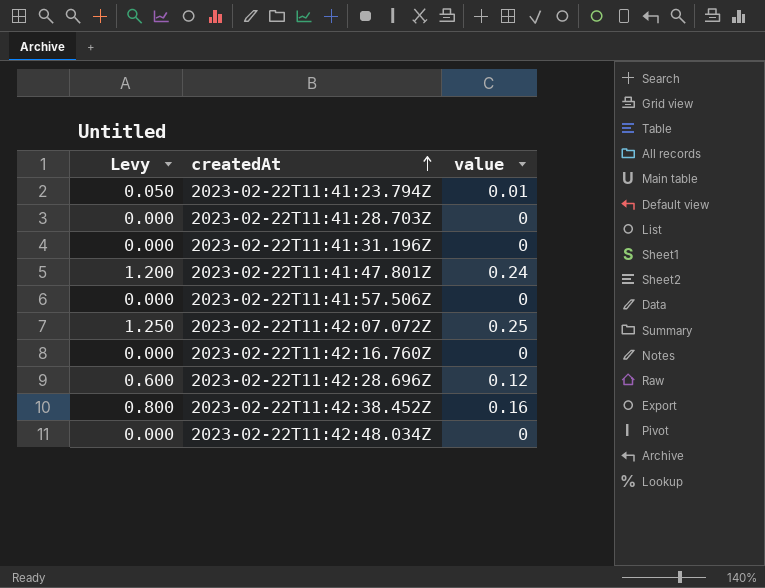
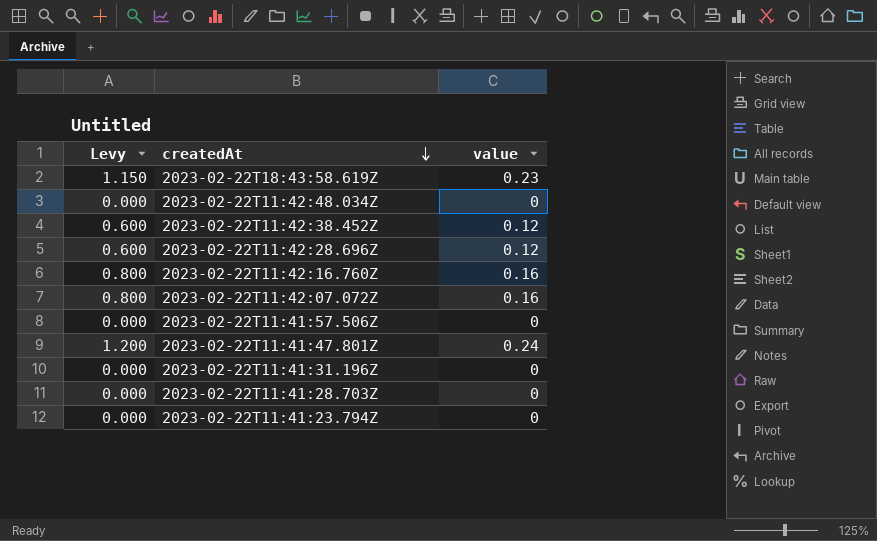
row order: createdAt ascending -> createdAt descending
row 2023-02-22T18:43:58.619Z: none -> 1.150 | 0.23
2023-02-22T11:42:38.452Z | Levy: 0.800 -> 0.600
2023-02-22T11:42:38.452Z | value: 0.16 -> 0.12
2023-02-22T11:42:16.760Z | Levy: 0.000 -> 0.800
2023-02-22T11:42:16.760Z | value: 0 -> 0.16
2023-02-22T11:42:07.072Z | Levy: 1.250 -> 0.800
2023-02-22T11:42:07.072Z | value: 0.25 -> 0.16
2023-02-22T11:41:23.794Z | Levy: 0.050 -> 0.000
2023-02-22T11:41:23.794Z | value: 0.01 -> 0

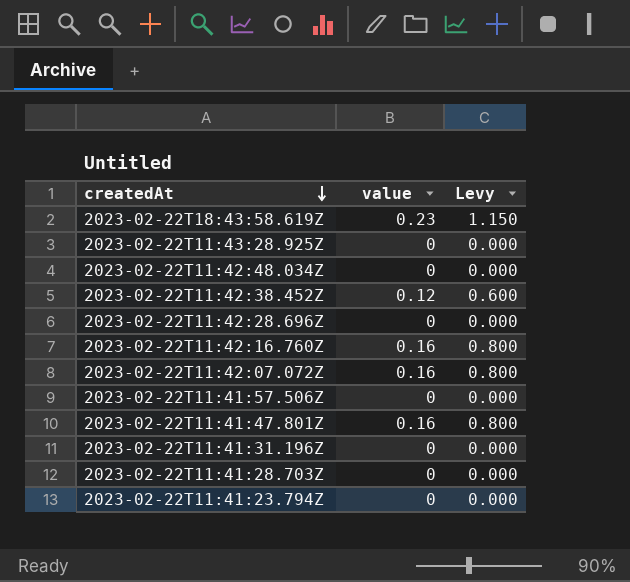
column Levy | position: 1 -> 3
row 2023-02-22T11:43:28.925Z: none -> 0 | 0.000
2023-02-22T11:42:28.696Z | value: 0.12 -> 0
2023-02-22T11:42:28.696Z | Levy: 0.600 -> 0.000
2023-02-22T11:41:47.801Z | value: 0.24 -> 0.16
2023-02-22T11:41:47.801Z | Levy: 1.200 -> 0.800

